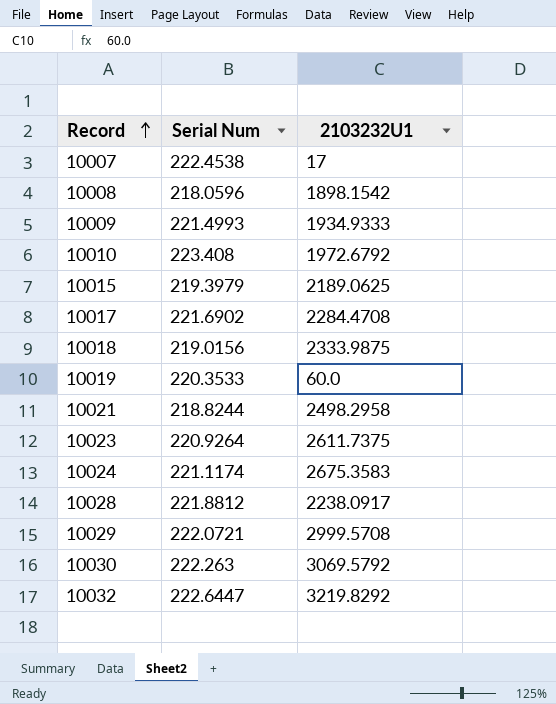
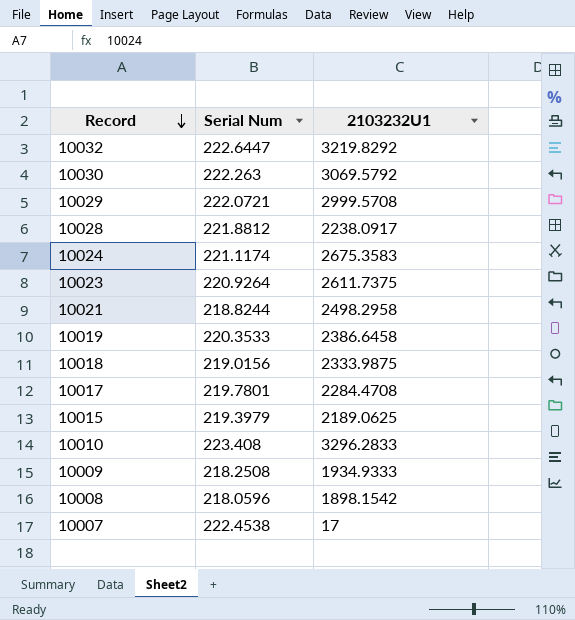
row order: Record ascending -> Record descending
10019 | 2103232U1: 60.0 -> 2386.6458
10017 | Serial Num: 221.6902 -> 219.7801
10010 | 2103232U1: 1972.6792 -> 3296.2833
10009 | Serial Num: 221.4993 -> 218.2508

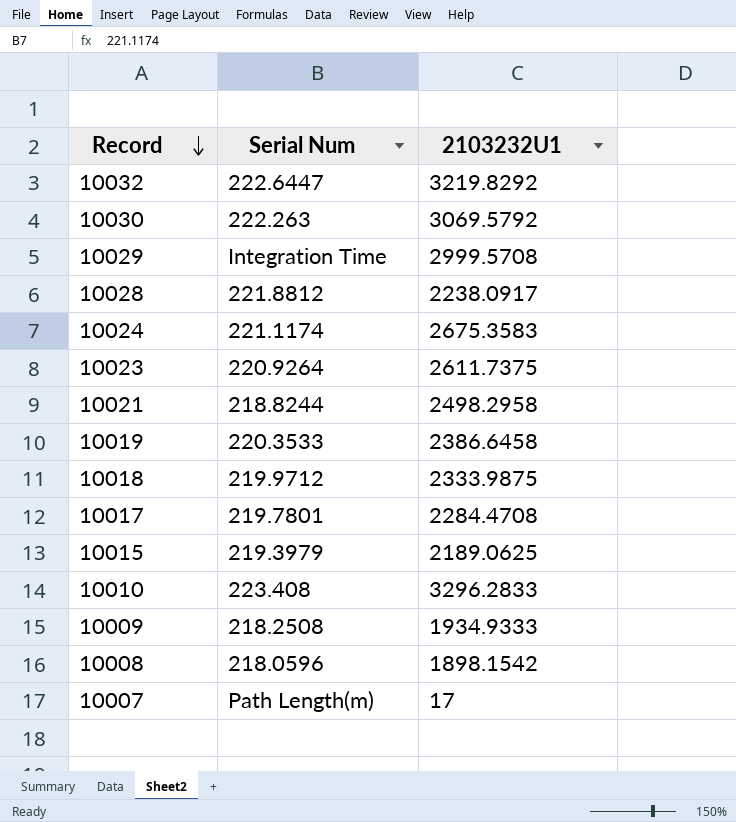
10029 | Serial Num: 222.0721 -> Integration Time
10018 | Serial Num: 219.0156 -> 219.9712
10007 | Serial Num: 222.4538 -> Path Length(m)

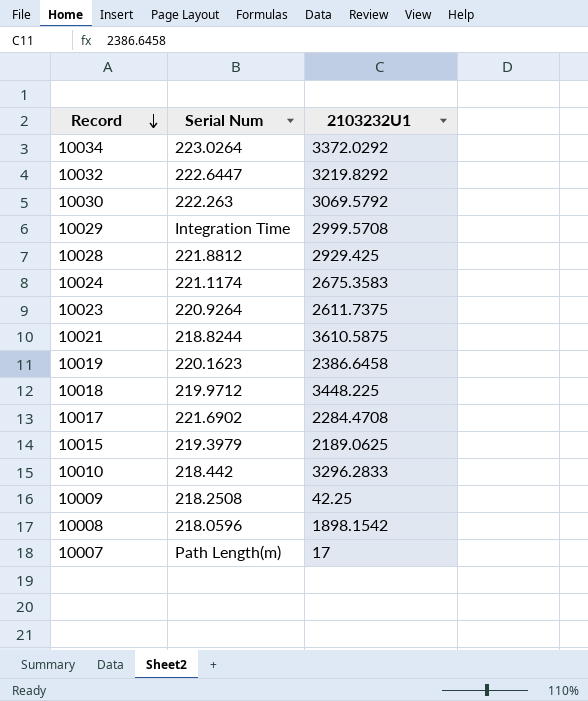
row 10034: none -> 223.0264 | 3372.0292
10028 | 2103232U1: 2238.0917 -> 2929.425
10021 | 2103232U1: 2498.2958 -> 3610.5875
10019 | Serial Num: 220.3533 -> 220.1623
10018 | 2103232U1: 2333.9875 -> 3448.225
10017 | Serial Num: 219.7801 -> 221.6902
10010 | Serial Num: 223.408 -> 218.442
10009 | 2103232U1: 1934.9333 -> 42.25

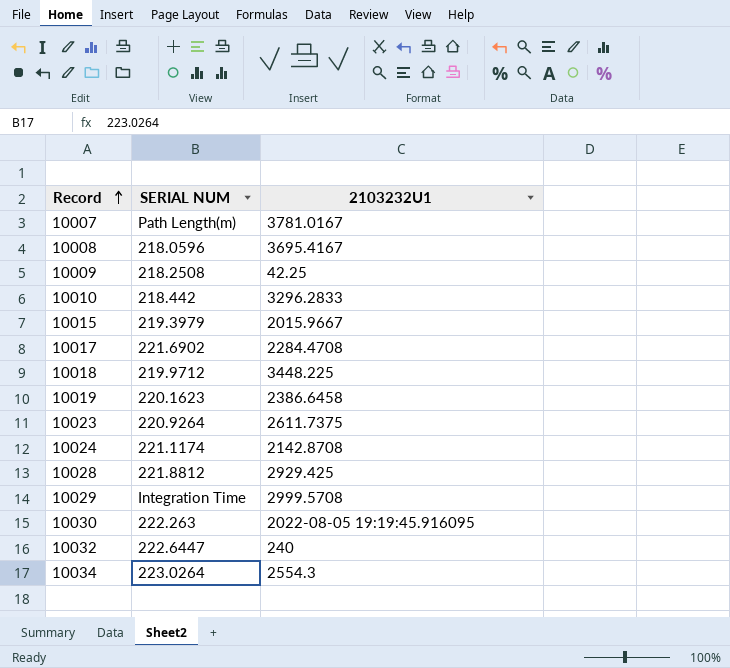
row order: Record descending -> Record ascending
column name: Serial Num -> SERIAL NUM
row 10021: 218.8244 | 3610.5875 -> none
10007 | 2103232U1: 17 -> 3781.0167
10008 | 2103232U1: 1898.1542 -> 3695.4167
10015 | 2103232U1: 2189.0625 -> 2015.9667
10024 | 2103232U1: 2675.3583 -> 2142.8708
10030 | 2103232U1: 3069.5792 -> 2022-08-05 19:19:45.916095
10032 | 2103232U1: 3219.8292 -> 240
10034 | 2103232U1: 3372.0292 -> 2554.3

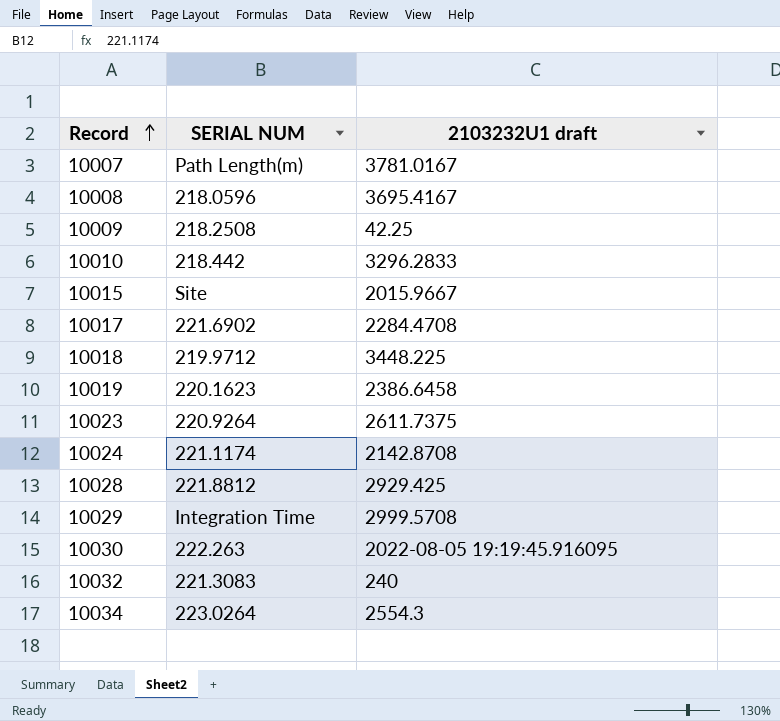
column name: 2103232U1 -> 2103232U1 draft
10015 | SERIAL NUM: 219.3979 -> Site
10032 | SERIAL NUM: 222.6447 -> 221.3083

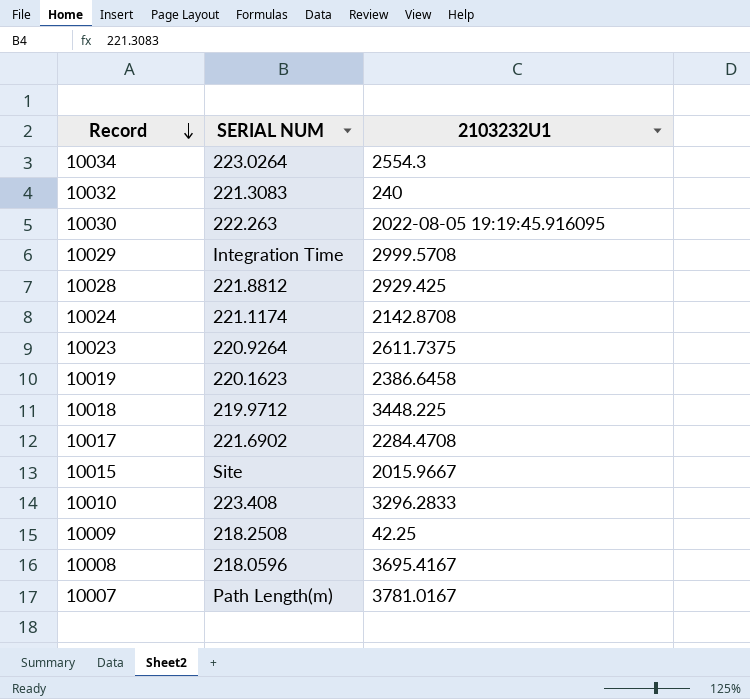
row order: Record ascending -> Record descending
column name: 2103232U1 draft -> 2103232U1
10010 | SERIAL NUM: 218.442 -> 223.408

